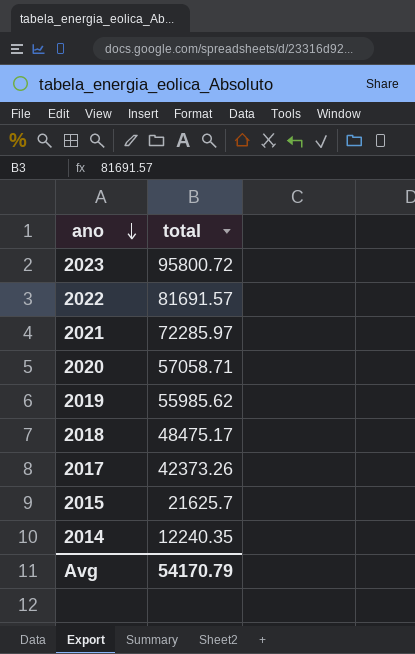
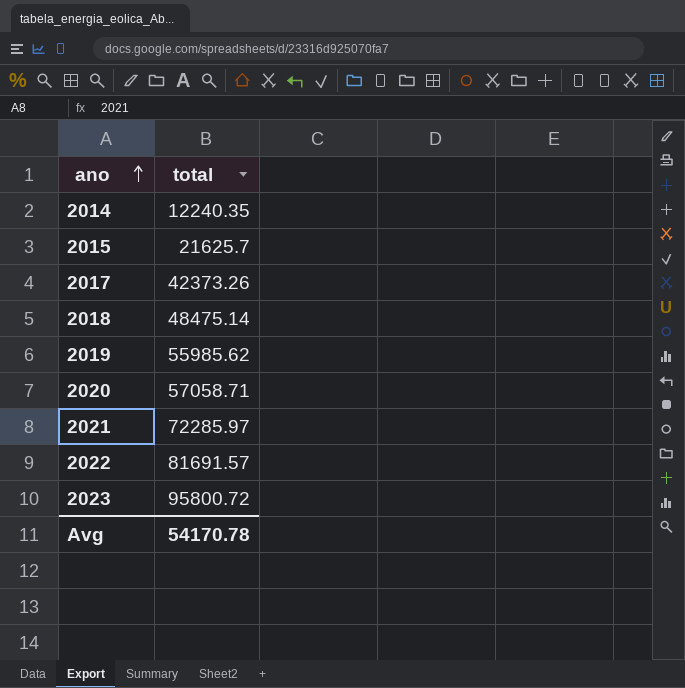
row order: ano descending -> ano ascending
2018 | total: 48475.17 -> 48475.14
Avg | total: 54170.79 -> 54170.78

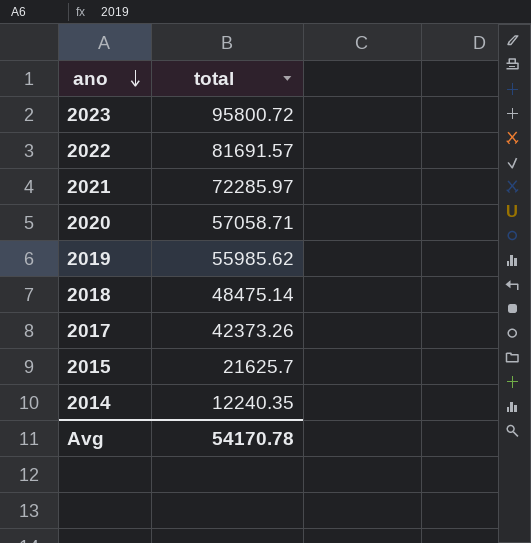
row order: ano ascending -> ano descending

